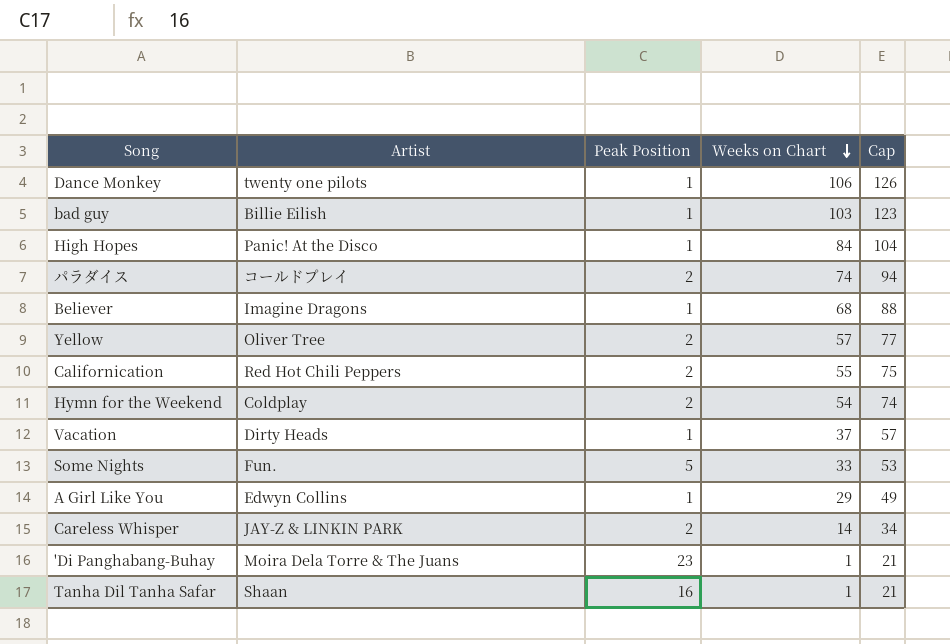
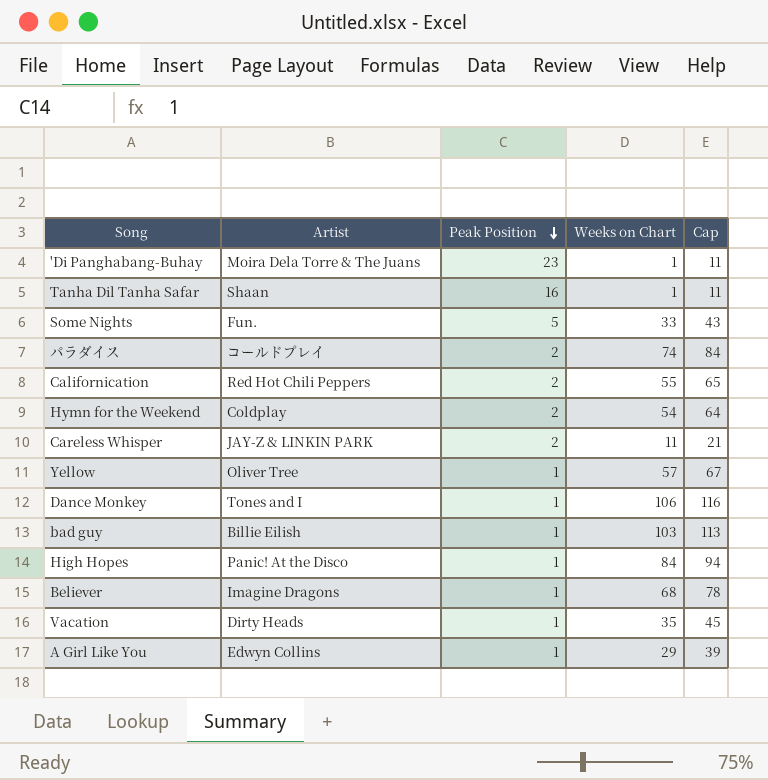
row order: Weeks on Chart descending -> Peak Position descending
column Cap | formula: [Weeks on Chart] + 20 -> [Weeks on Chart] + 10
Careless Whisper | Weeks on Chart: 14 -> 11
Yellow | Peak Position: 2 -> 1
Dance Monkey | Artist: twenty one pilots -> Tones and I
Vacation | Weeks on Chart: 37 -> 35

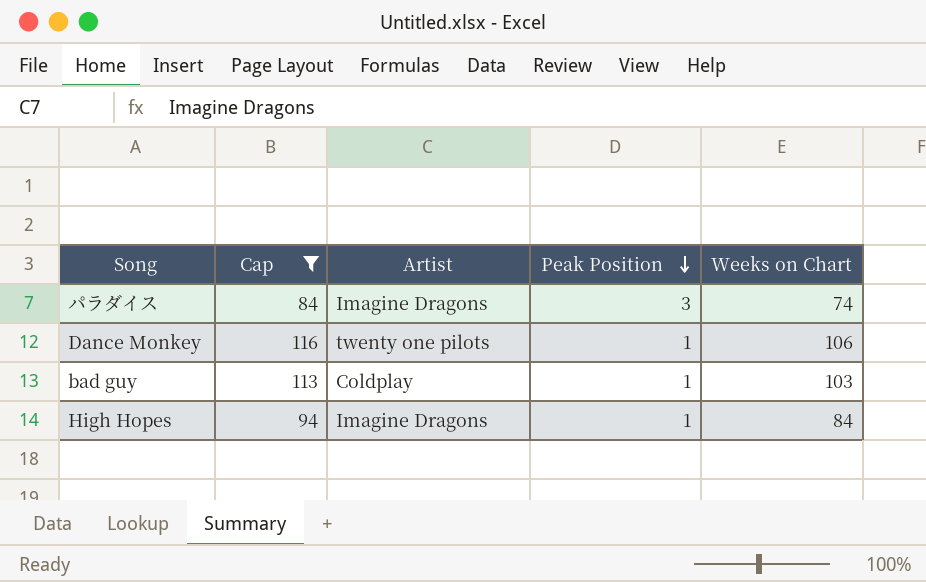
filter: none -> Cap >= 84
column Cap | position: 5 -> 2
パラダイス | Artist: コールドプレイ -> Imagine Dragons
パラダイス | Peak Position: 2 -> 3
Dance Monkey | Artist: Tones and I -> twenty one pilots
bad guy | Artist: Billie Eilish -> Coldplay
High Hopes | Artist: Panic! At the Disco -> Imagine Dragons

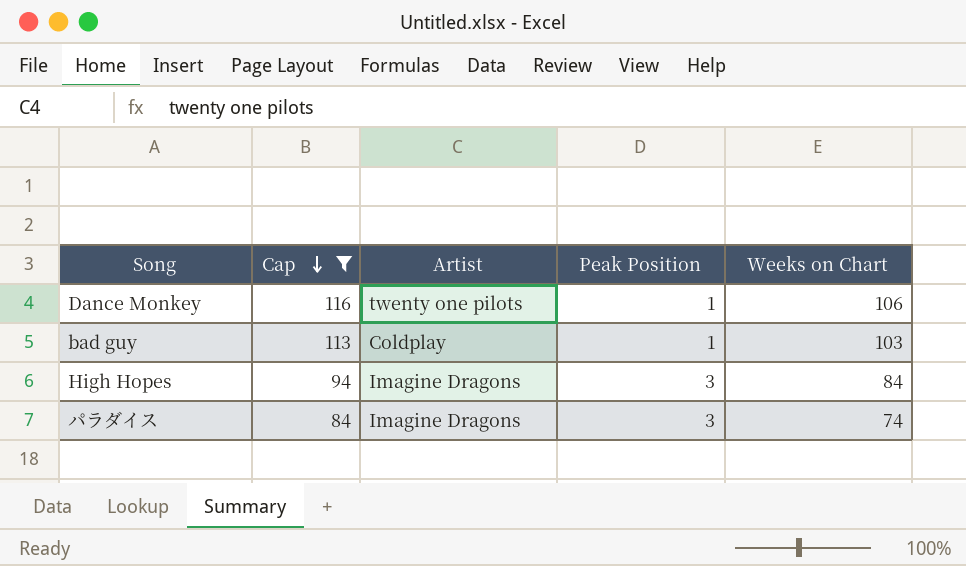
row order: Peak Position descending -> Cap descending
High Hopes | Peak Position: 1 -> 3

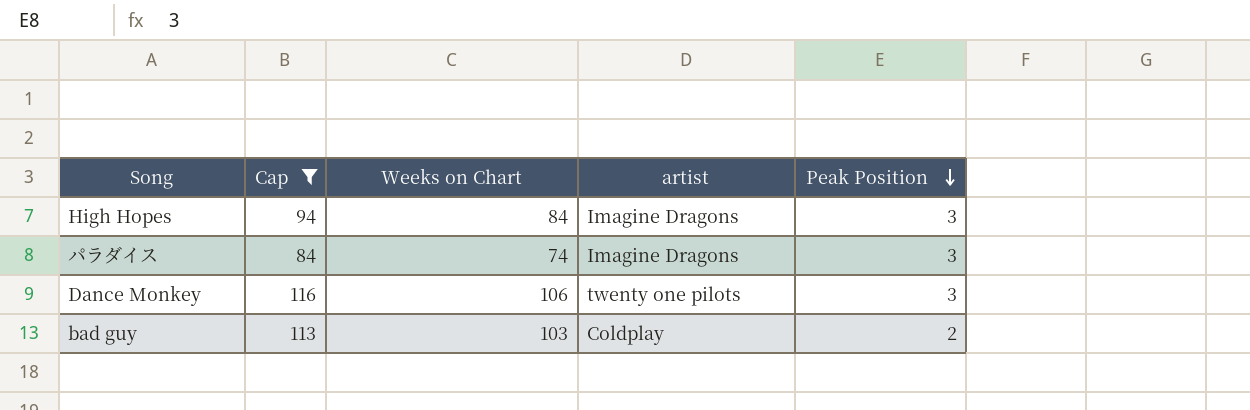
row order: Cap descending -> Peak Position descending
column Weeks on Chart | position: 5 -> 3
column name: Artist -> artist
Dance Monkey | Peak Position: 1 -> 3
bad guy | Peak Position: 1 -> 2

